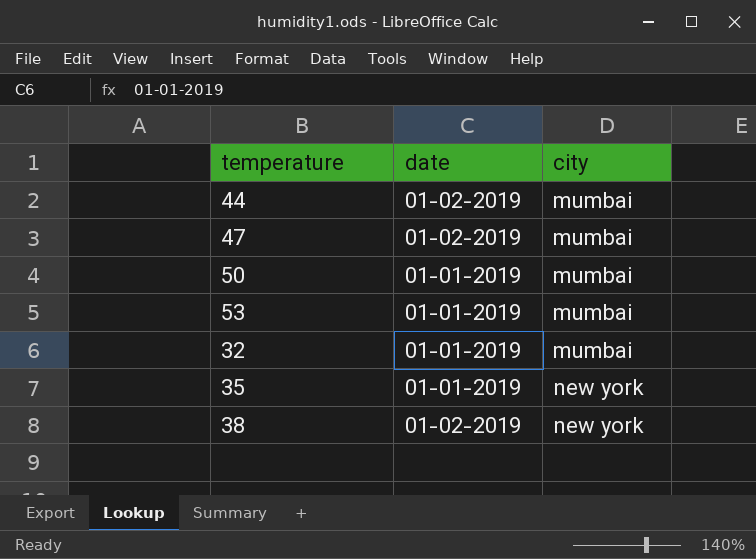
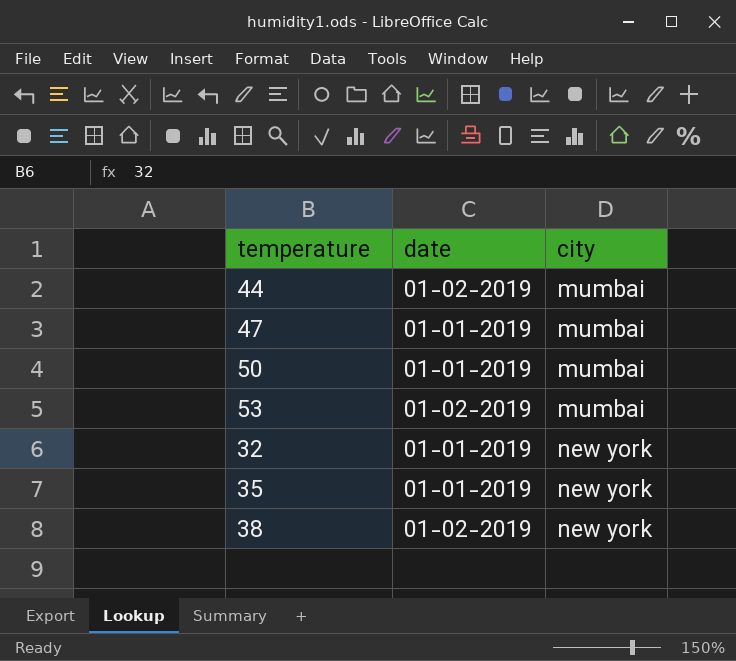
47 | date: 01-02-2019 -> 01-01-2019
53 | date: 01-01-2019 -> 01-02-2019
32 | city: mumbai -> new york

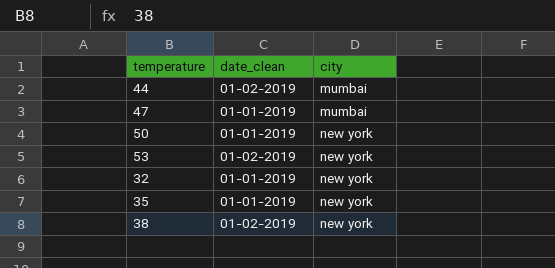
column name: date -> date_clean
50 | city: mumbai -> new york
53 | city: mumbai -> new york

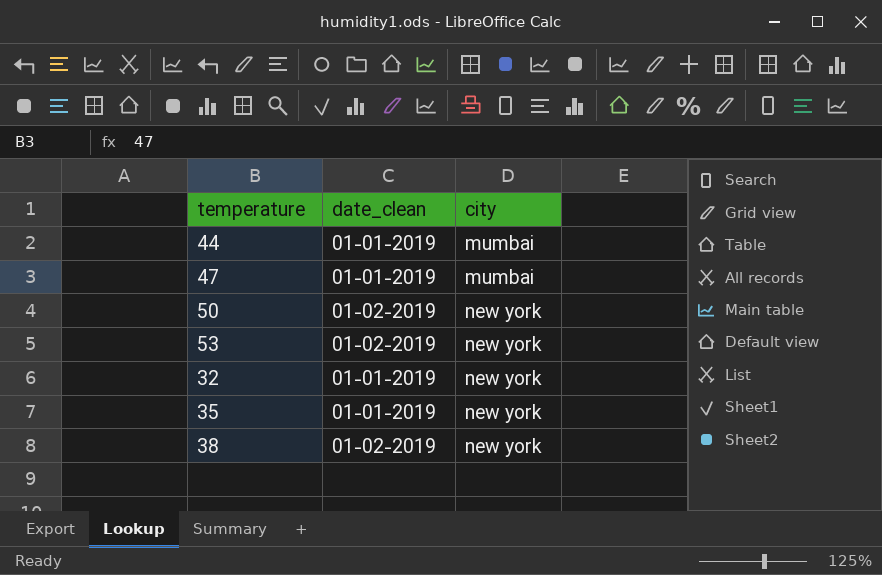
44 | date_clean: 01-02-2019 -> 01-01-2019
50 | date_clean: 01-01-2019 -> 01-02-2019

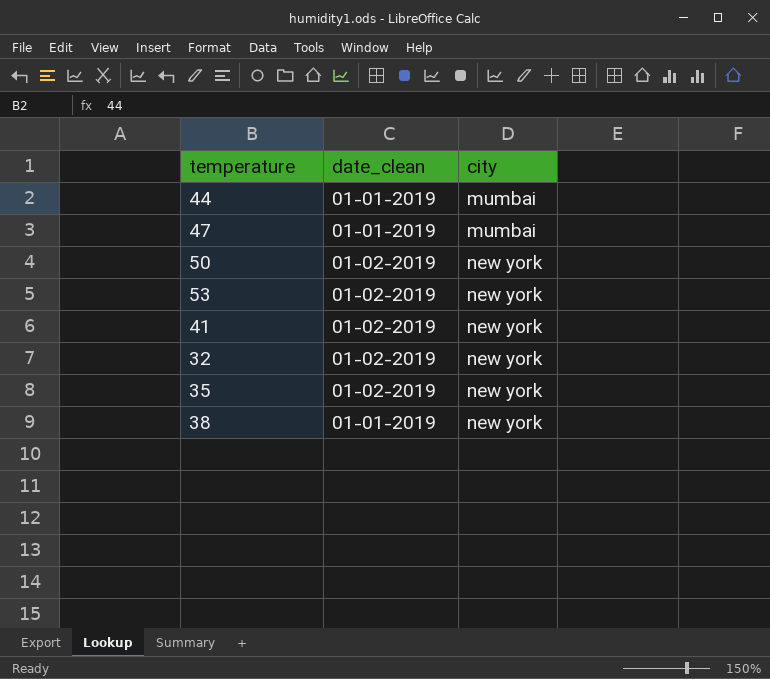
row 41: none -> 01-02-2019 | new york
32 | date_clean: 01-01-2019 -> 01-02-2019
35 | date_clean: 01-01-2019 -> 01-02-2019
38 | date_clean: 01-02-2019 -> 01-01-2019

